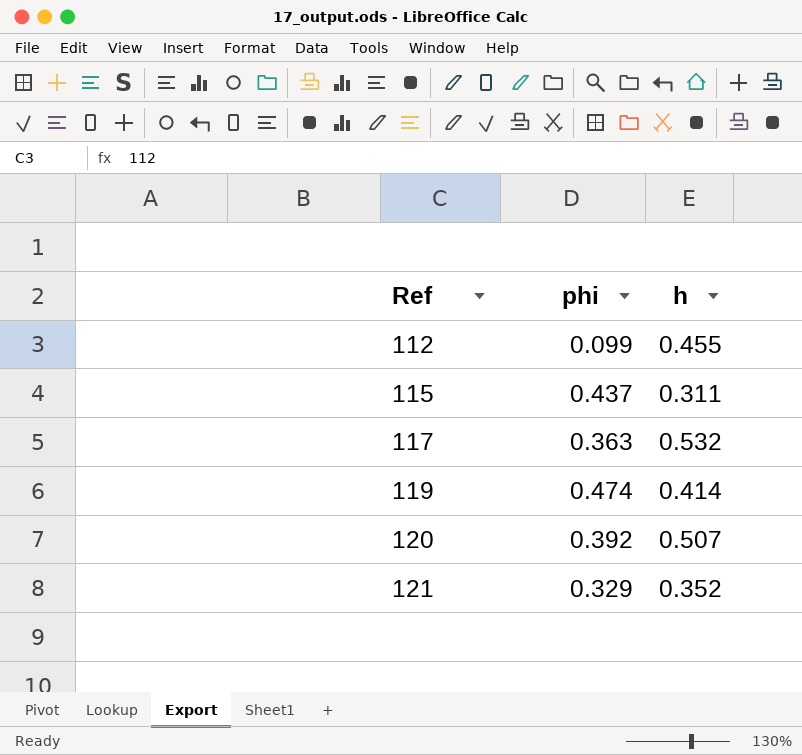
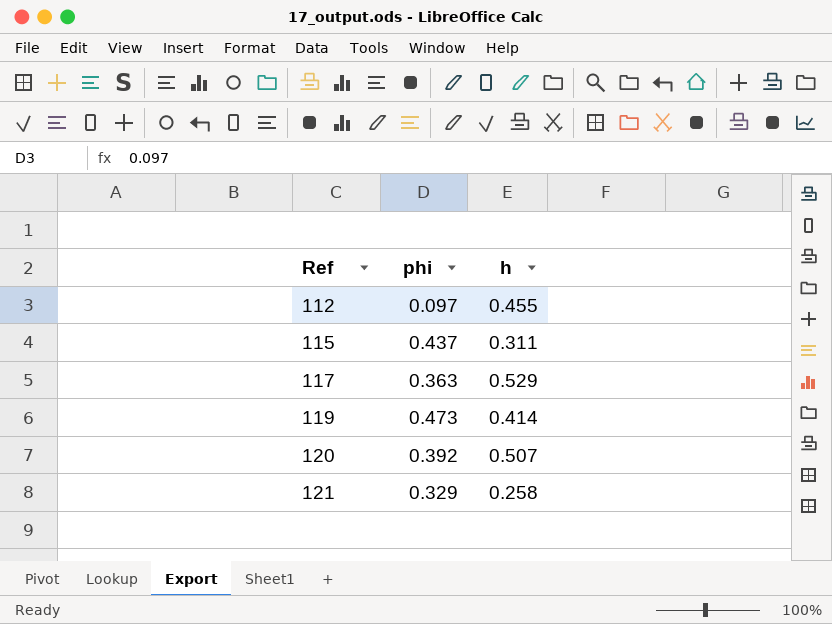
112 | phi: 0.099 -> 0.097
117 | h: 0.532 -> 0.529
119 | phi: 0.474 -> 0.473
121 | h: 0.352 -> 0.258

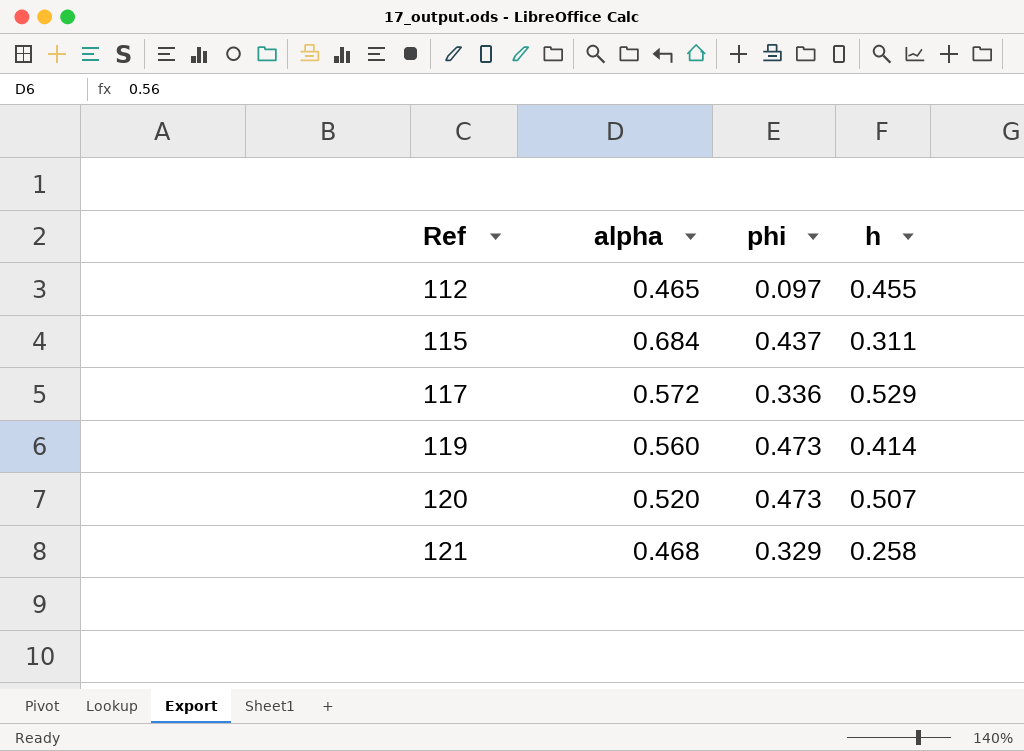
column alpha | position: none -> 2
117 | phi: 0.363 -> 0.336
120 | phi: 0.392 -> 0.473

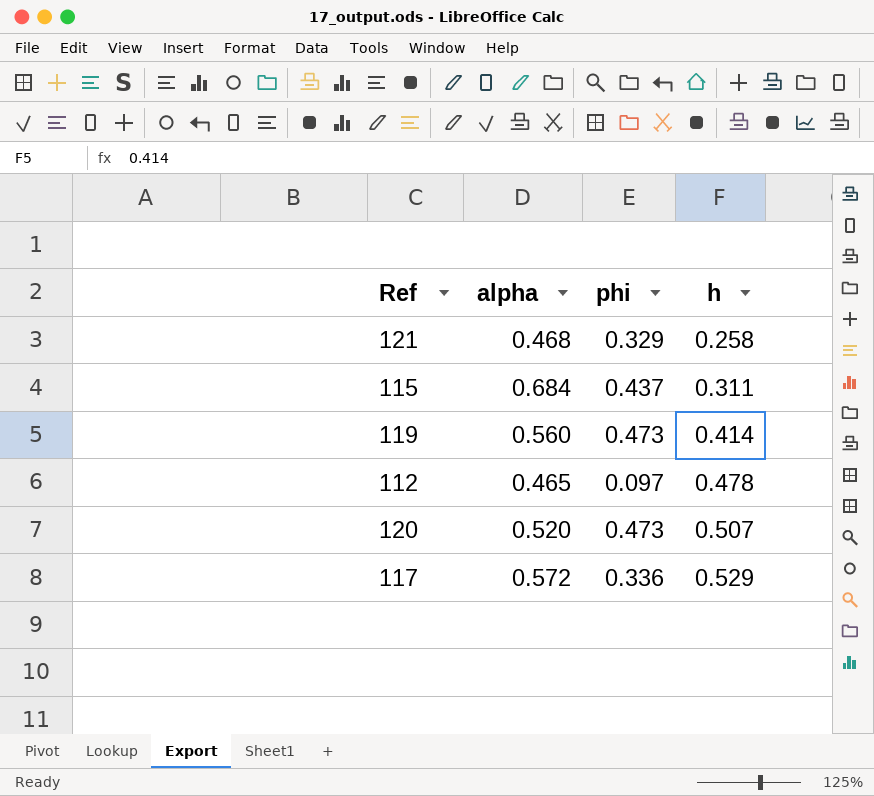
row order: Ref ascending -> h ascending
112 | h: 0.455 -> 0.478

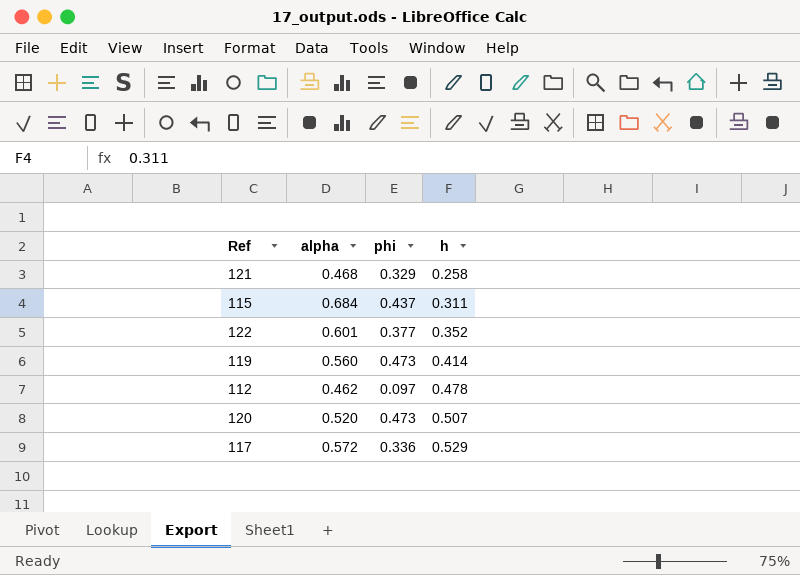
row 122: none -> 0.601 | 0.377 | 0.352
112 | alpha: 0.465 -> 0.462

